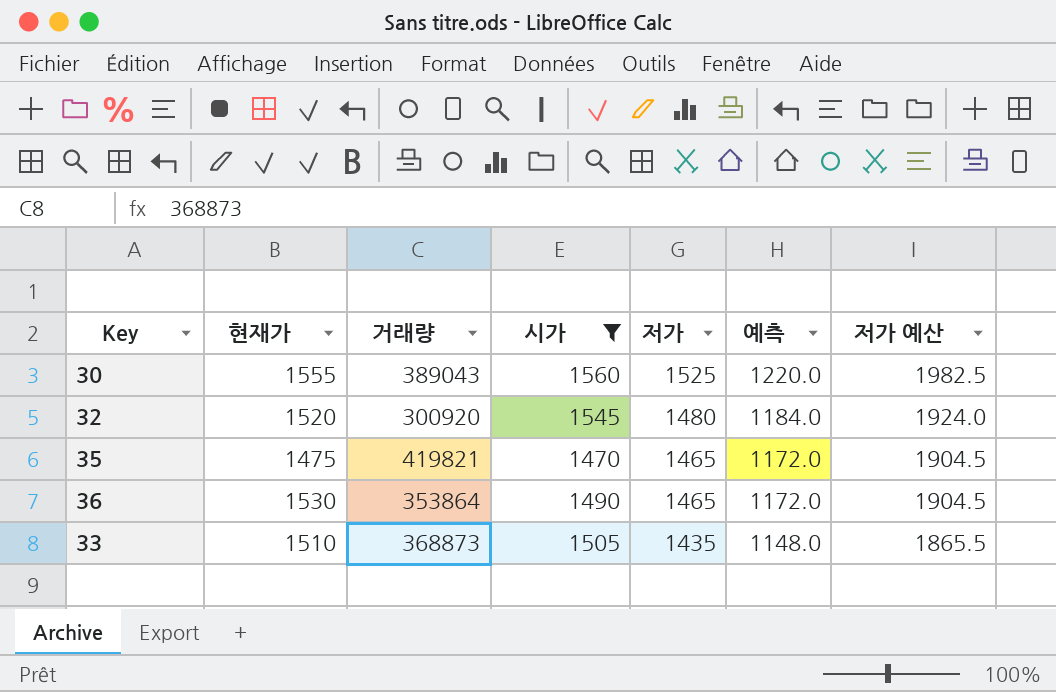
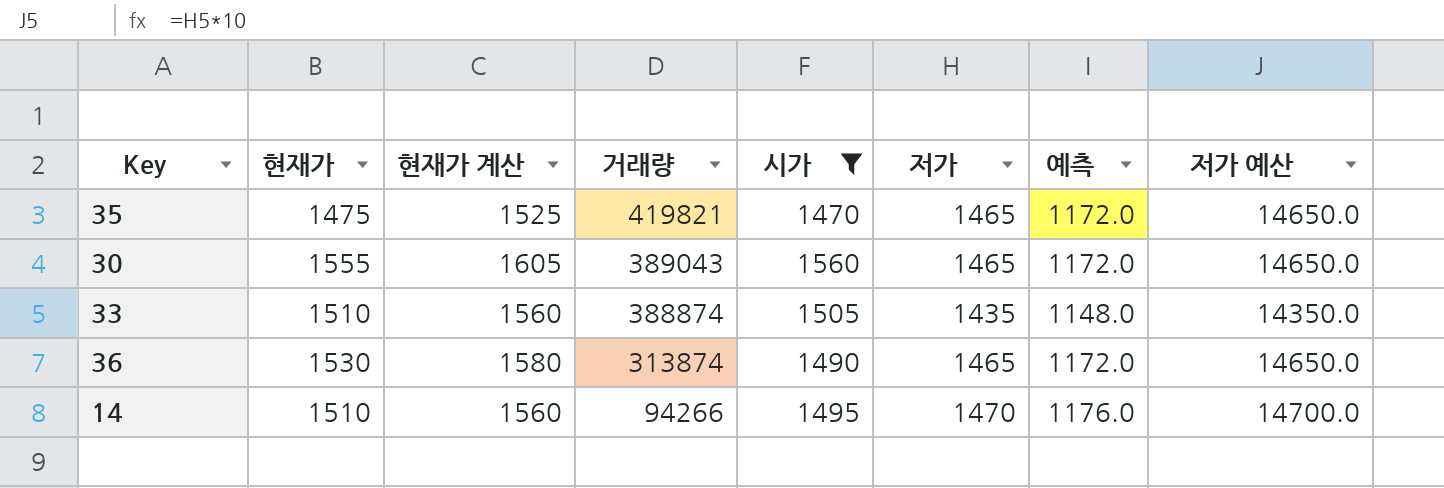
row order: 저가 descending -> 거래량 descending
column 현재가 계산 | formula: none -> [현재가] + 50
column 저가 예산 | formula: [저가] * 1.3 -> [저가] * 10
row 32: 1520 | 300920 | 1545 | 1480 | 1184.0 | 1924.0 -> none
30 | 저가: 1525 -> 1465
30 | 예측: 1220.0 -> 1172.0
33 | 거래량: 368873 -> 388874
36 | 거래량: 353864 -> 313874
row 14: none -> 1510 | 1560 | 94266 | 1495 | 1470 | 1176.0 | 14700.0

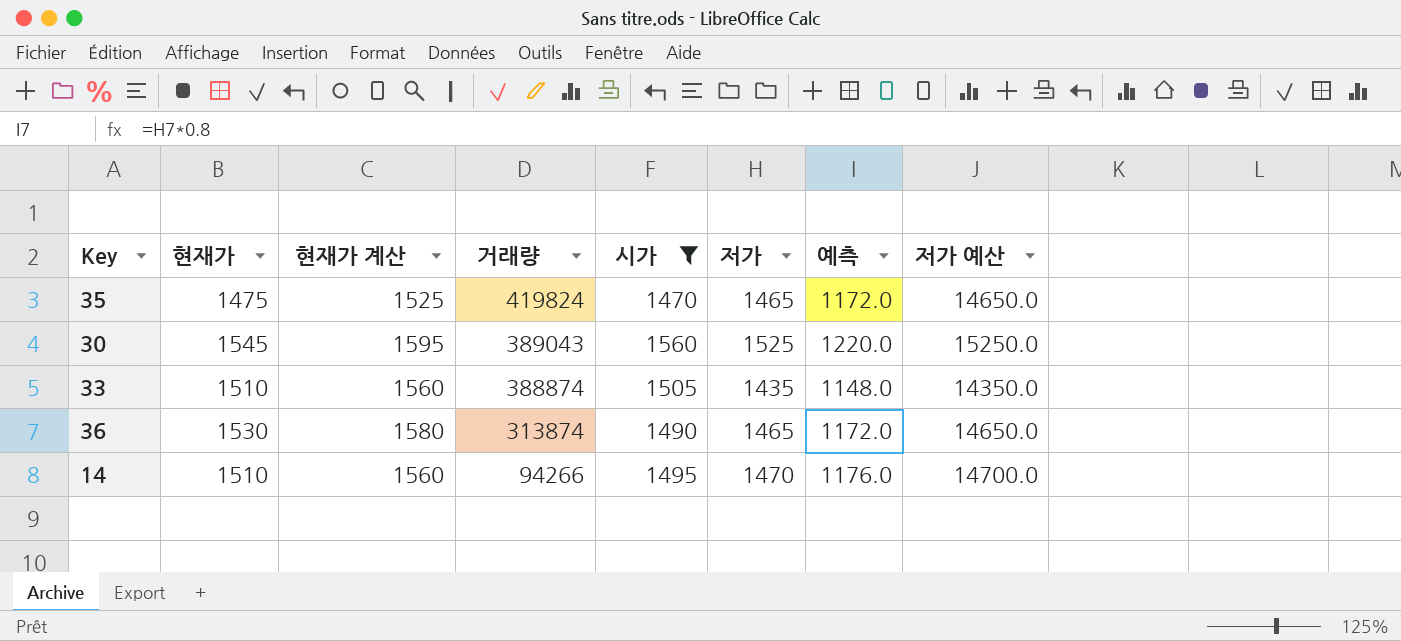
35 | 거래량: 419821 -> 419824
30 | 현재가: 1555 -> 1545
30 | 현재가 계산: 1605 -> 1595
30 | 저가: 1465 -> 1525
30 | 예측: 1172.0 -> 1220.0
30 | 저가 예산: 14650.0 -> 15250.0

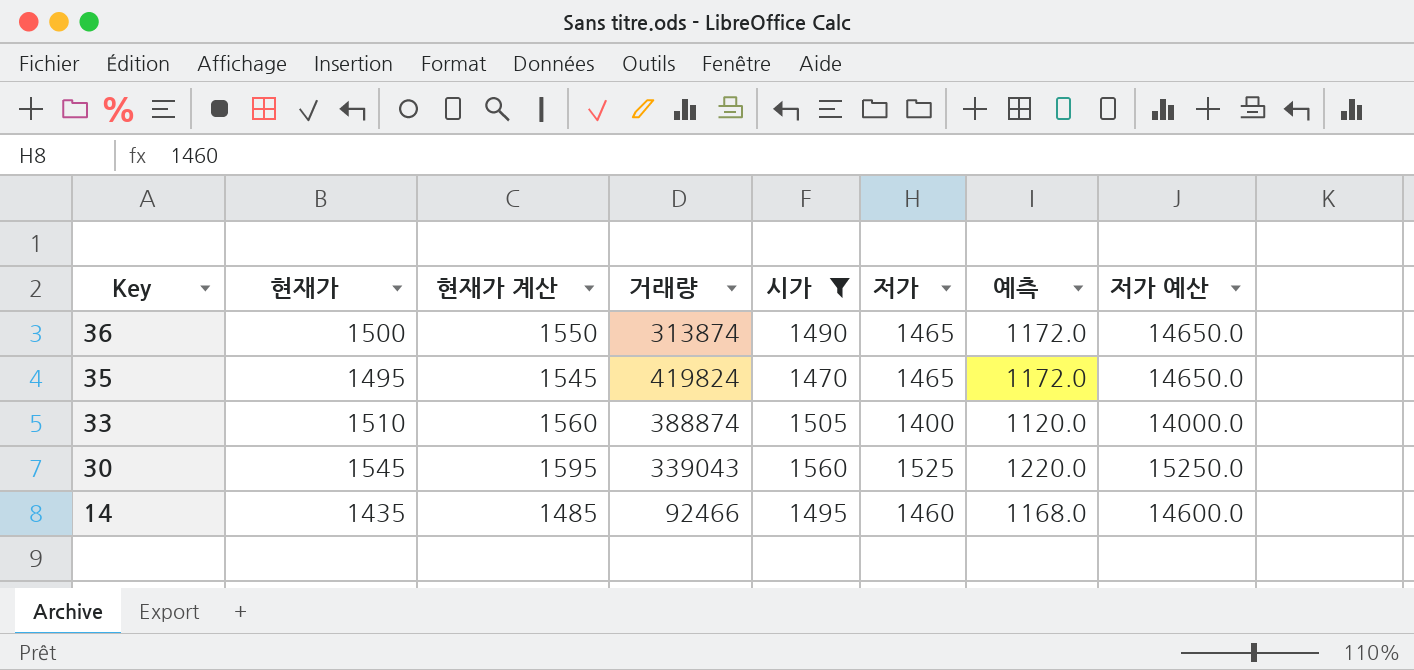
row order: 거래량 descending -> Key descending
36 | 현재가: 1530 -> 1500
36 | 현재가 계산: 1580 -> 1550
35 | 현재가: 1475 -> 1495
35 | 현재가 계산: 1525 -> 1545
33 | 저가: 1435 -> 1400
33 | 예측: 1148.0 -> 1120.0
33 | 저가 예산: 14350.0 -> 14000.0
30 | 거래량: 389043 -> 339043
14 | 현재가: 1510 -> 1435
14 | 현재가 계산: 1560 -> 1485
14 | 거래량: 94266 -> 92466
14 | 저가: 1470 -> 1460
14 | 예측: 1176.0 -> 1168.0
14 | 저가 예산: 14700.0 -> 14600.0

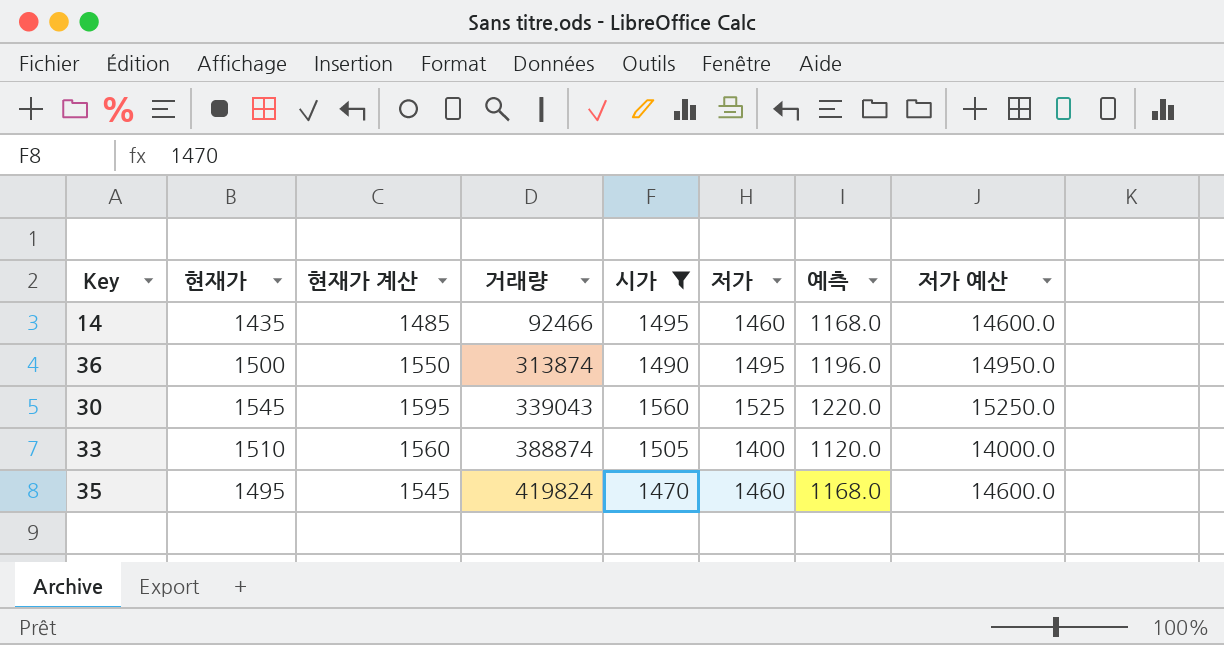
row order: Key descending -> 거래량 ascending
36 | 저가: 1465 -> 1495
36 | 예측: 1172.0 -> 1196.0
36 | 저가 예산: 14650.0 -> 14950.0
35 | 저가: 1465 -> 1460
35 | 예측: 1172.0 -> 1168.0
35 | 저가 예산: 14650.0 -> 14600.0

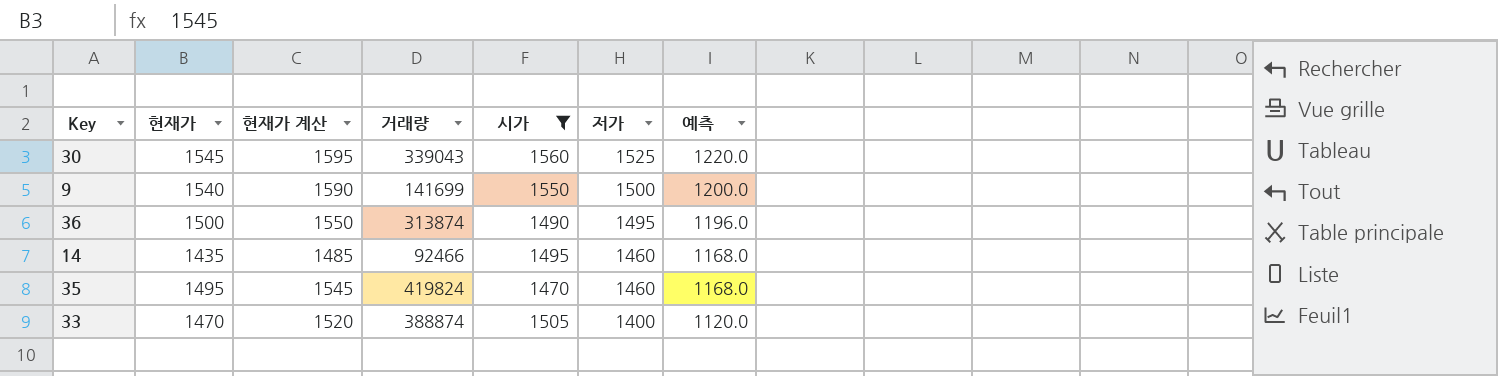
row order: 거래량 ascending -> 저가 descending
column 저가 예산 | formula: [저가] * 10 -> none
row 9: none -> 1540 | 1590 | 141699 | 1550 | 1500 | 1200.0
33 | 현재가: 1510 -> 1470
33 | 현재가 계산: 1560 -> 1520

